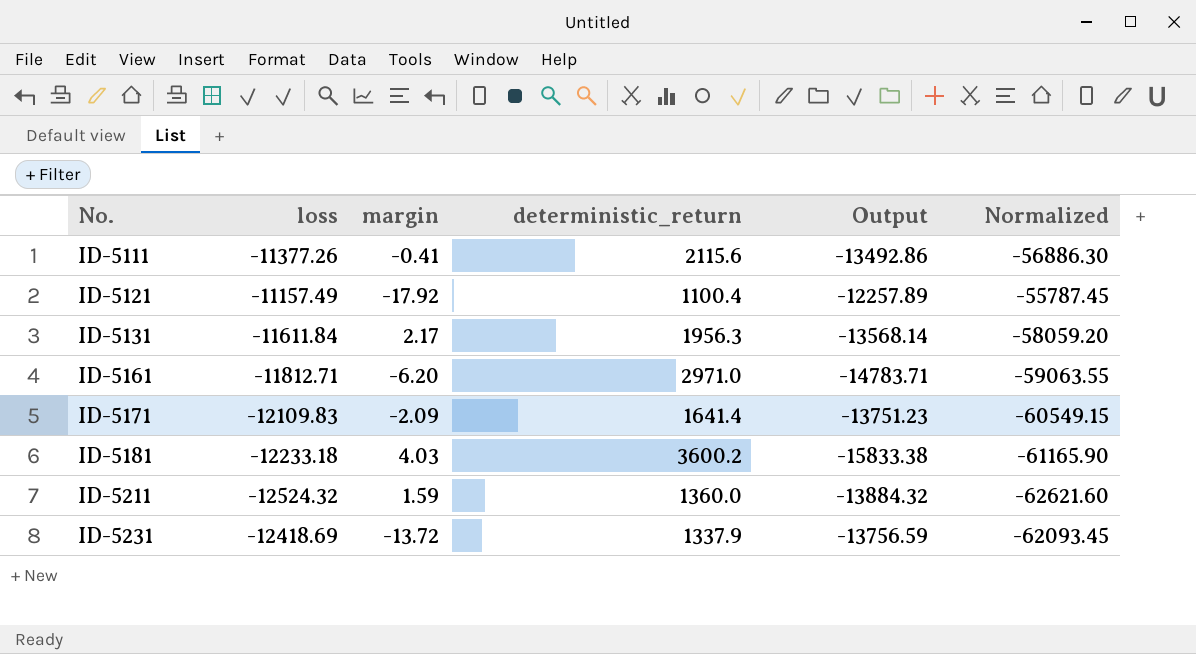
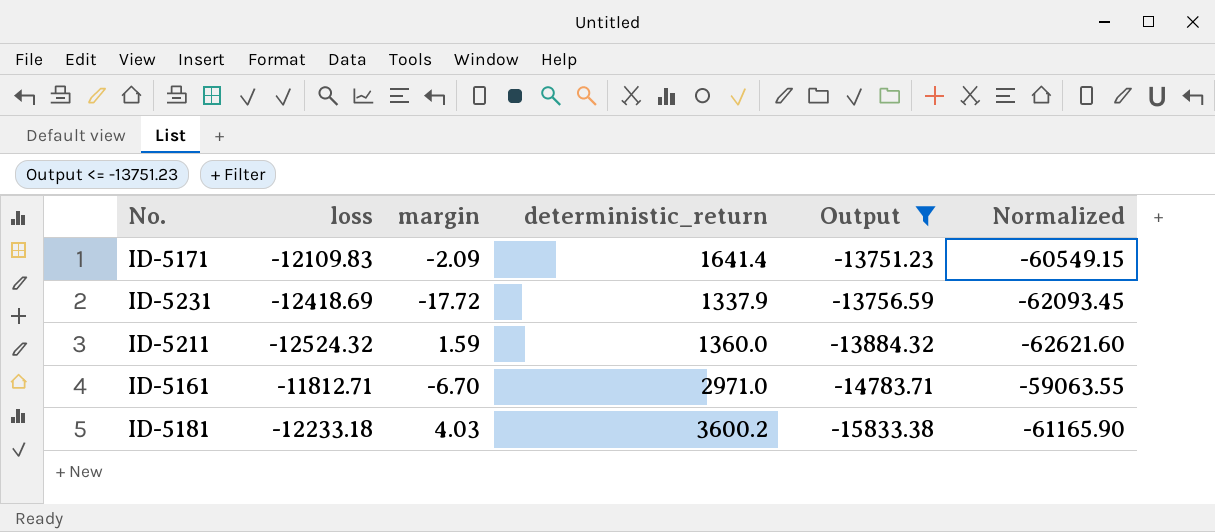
filter: none -> Output <= -13751.23
row order: No. ascending -> Output descending
ID-5231 | margin: -13.72 -> -17.72
ID-5161 | margin: -6.20 -> -6.70

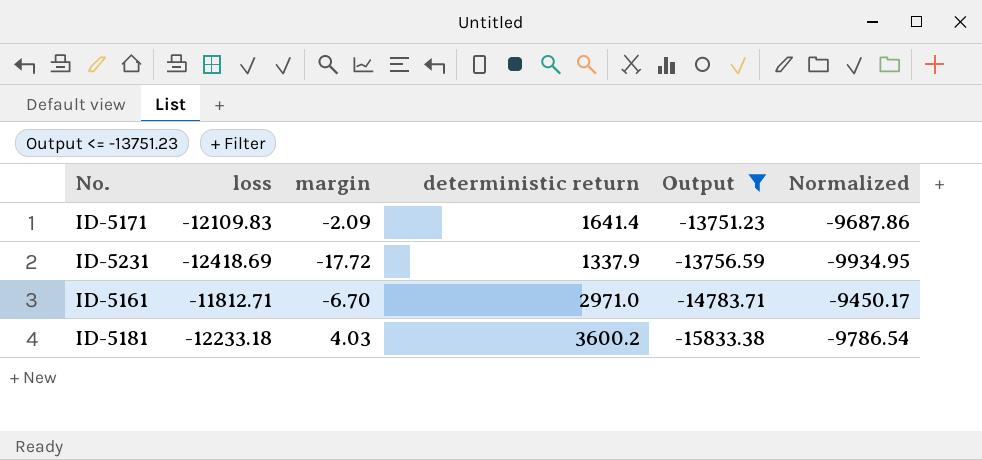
column name: deterministic_return -> deterministic return
column Normalized | formula: [loss] * 5 -> [loss] * 0.8
row ID-5211: -12524.32 | 1.59 | 1360.0 | -13884.32 | -62621.60 -> none

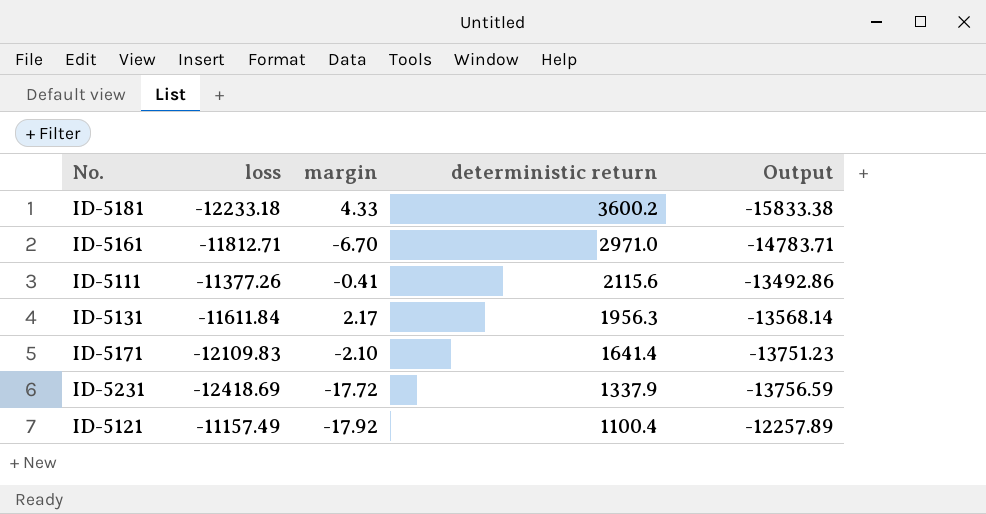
filter: Output <= -13751.23 -> none
row order: Output descending -> deterministic return descending
column Normalized | formula: [loss] * 0.8 -> none
ID-5181 | margin: 4.03 -> 4.33
ID-5171 | margin: -2.09 -> -2.10

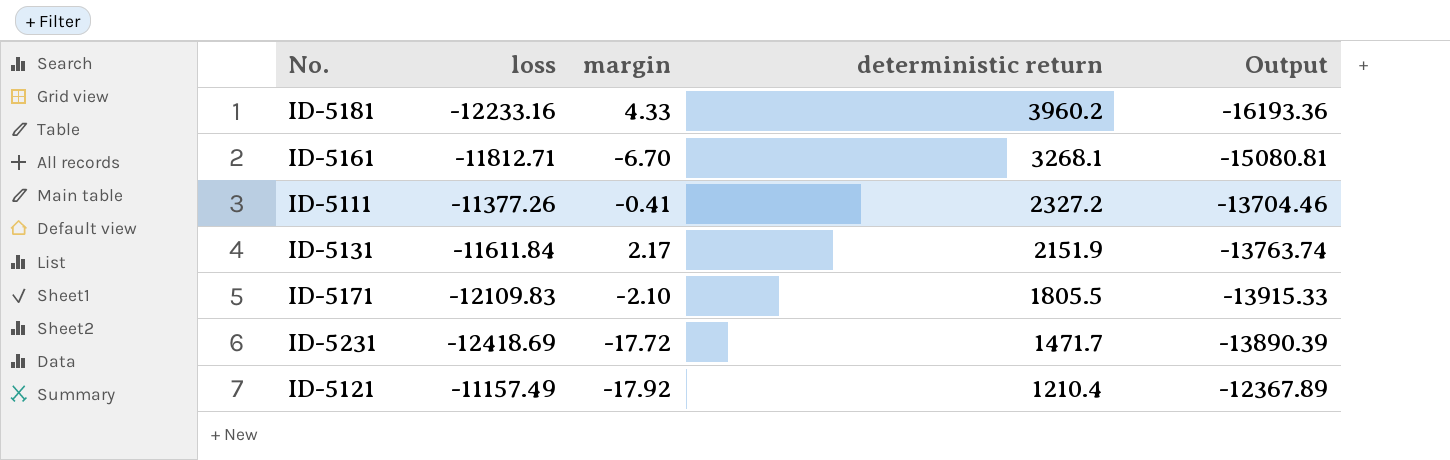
ID-5181 | loss: -12233.18 -> -12233.16
ID-5181 | deterministic return: 3600.2 -> 3960.2
ID-5181 | Output: -15833.38 -> -16193.36
ID-5161 | deterministic return: 2971.0 -> 3268.1
ID-5161 | Output: -14783.71 -> -15080.81
ID-5111 | deterministic return: 2115.6 -> 2327.2
ID-5111 | Output: -13492.86 -> -13704.46
ID-5131 | deterministic return: 1956.3 -> 2151.9
ID-5131 | Output: -13568.14 -> -13763.74
ID-5171 | deterministic return: 1641.4 -> 1805.5
ID-5171 | Output: -13751.23 -> -13915.33
ID-5231 | deterministic return: 1337.9 -> 1471.7
ID-5231 | Output: -13756.59 -> -13890.39
ID-5121 | deterministic return: 1100.4 -> 1210.4
ID-5121 | Output: -12257.89 -> -12367.89

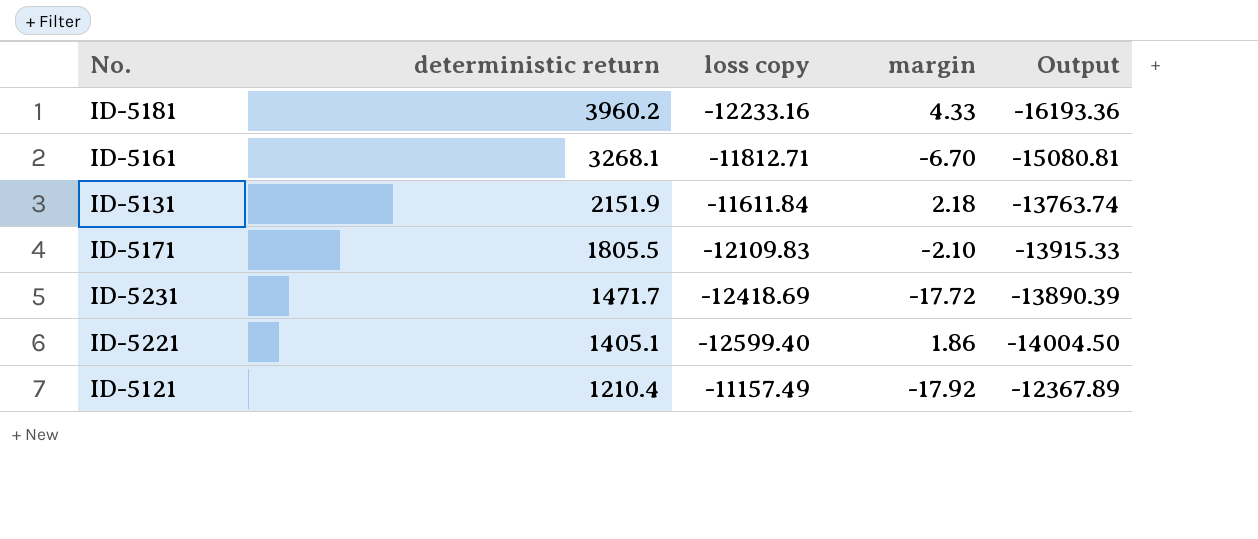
column deterministic return | position: 4 -> 2
column name: loss -> loss copy
row ID-5111: -11377.26 | -0.41 | 2327.2 | -13704.46 -> none
ID-5131 | margin: 2.17 -> 2.18
row ID-5221: none -> 1405.1 | -12599.40 | 1.86 | -14004.50

